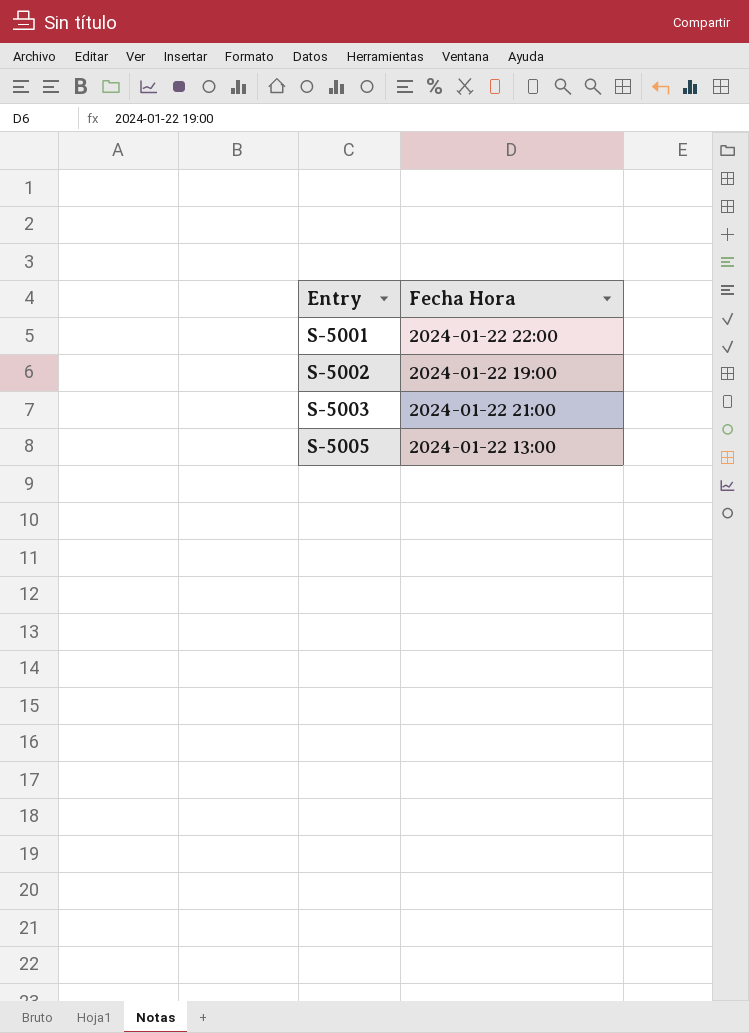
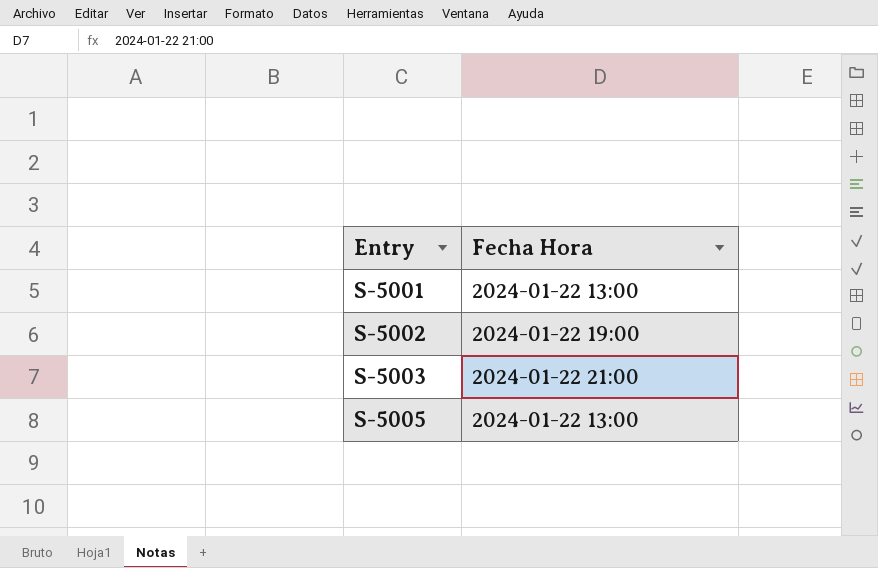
S-5001 | Fecha Hora: 2024-01-22 22:00 -> 2024-01-22 13:00

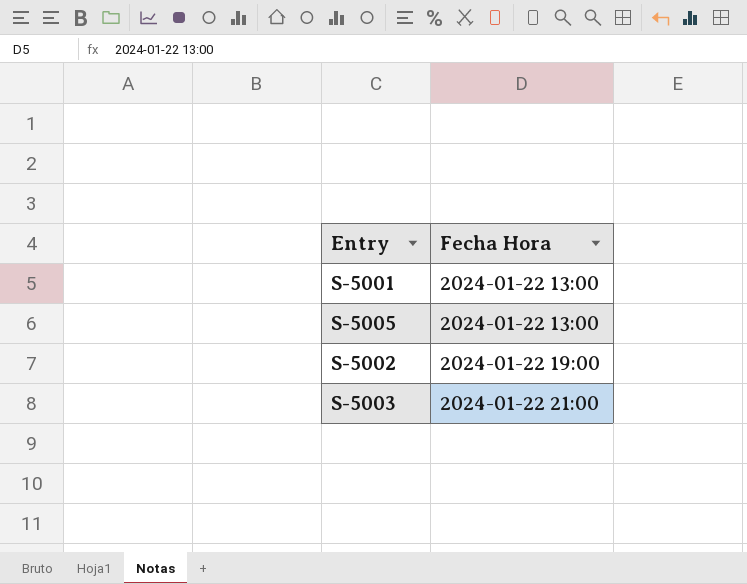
row order: Entry ascending -> Fecha Hora ascending

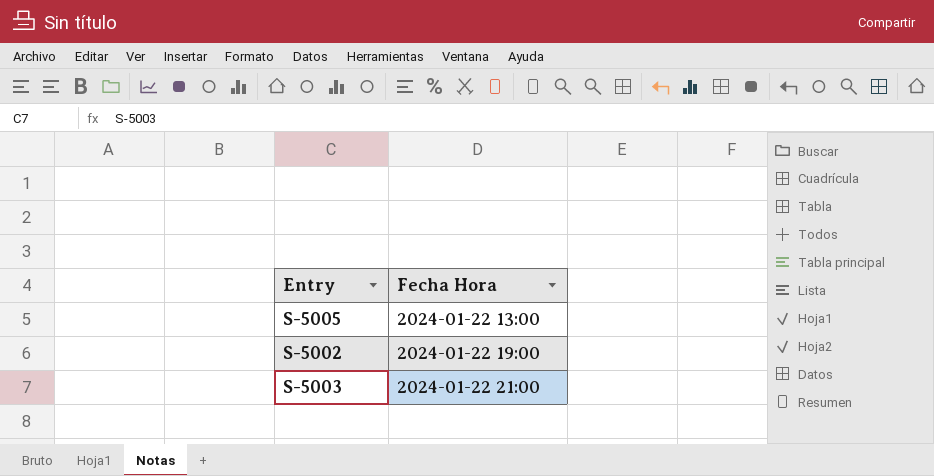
row S-5001: 2024-01-22 13:00 -> none

